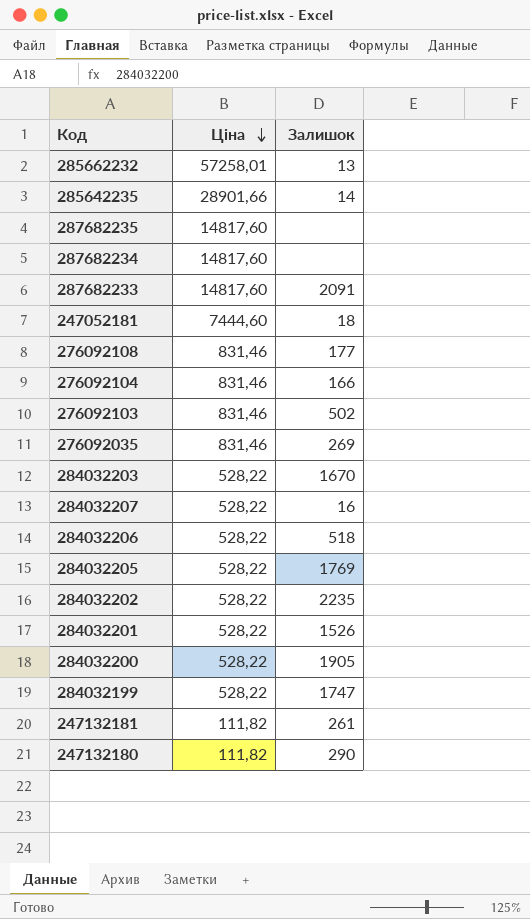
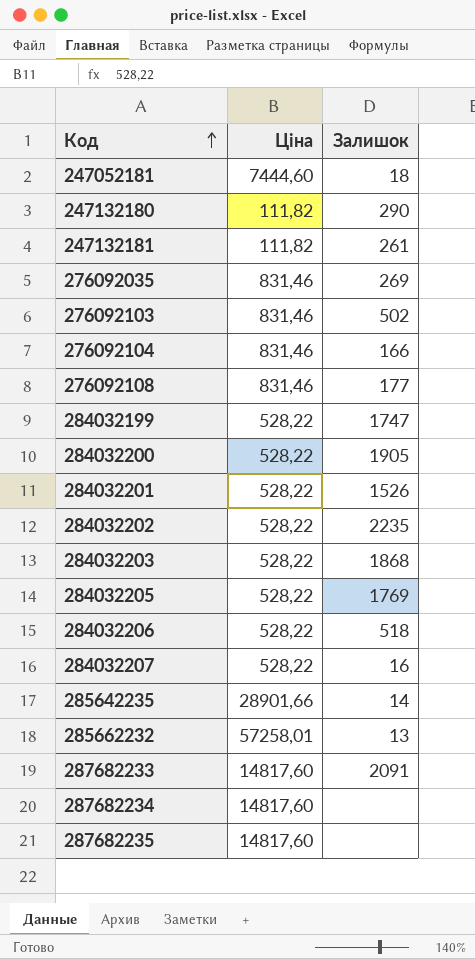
row order: Ціна descending -> Код ascending
284032203 | Залишок: 1670 -> 1868

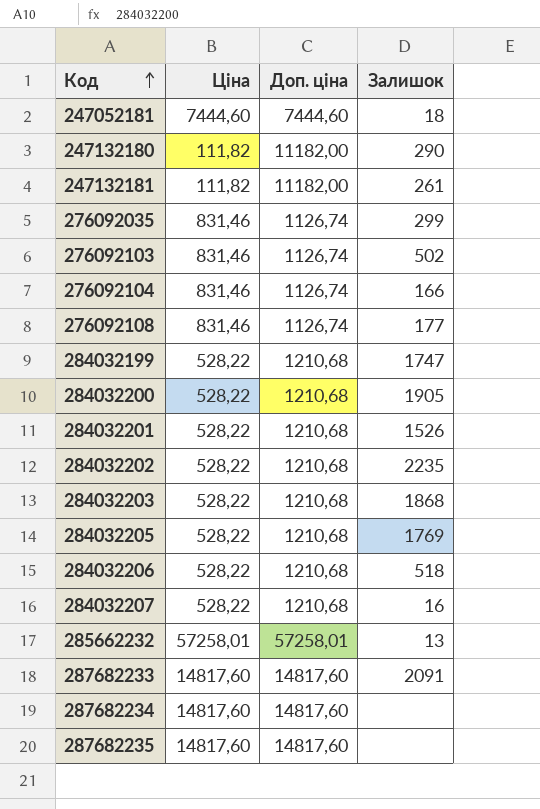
column Доп. ціна | position: none -> 3
row 285642235: 28901,66 | 14 -> none
276092035 | Залишок: 269 -> 299

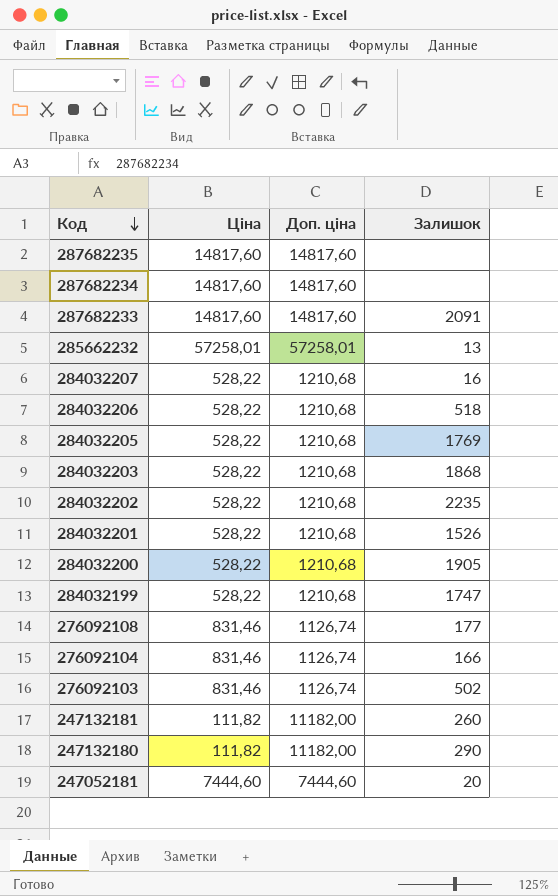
row order: Код ascending -> Код descending
row 276092035: 831,46 | 1126,74 | 299 -> none
247132181 | Залишок: 261 -> 260
247052181 | Залишок: 18 -> 20

